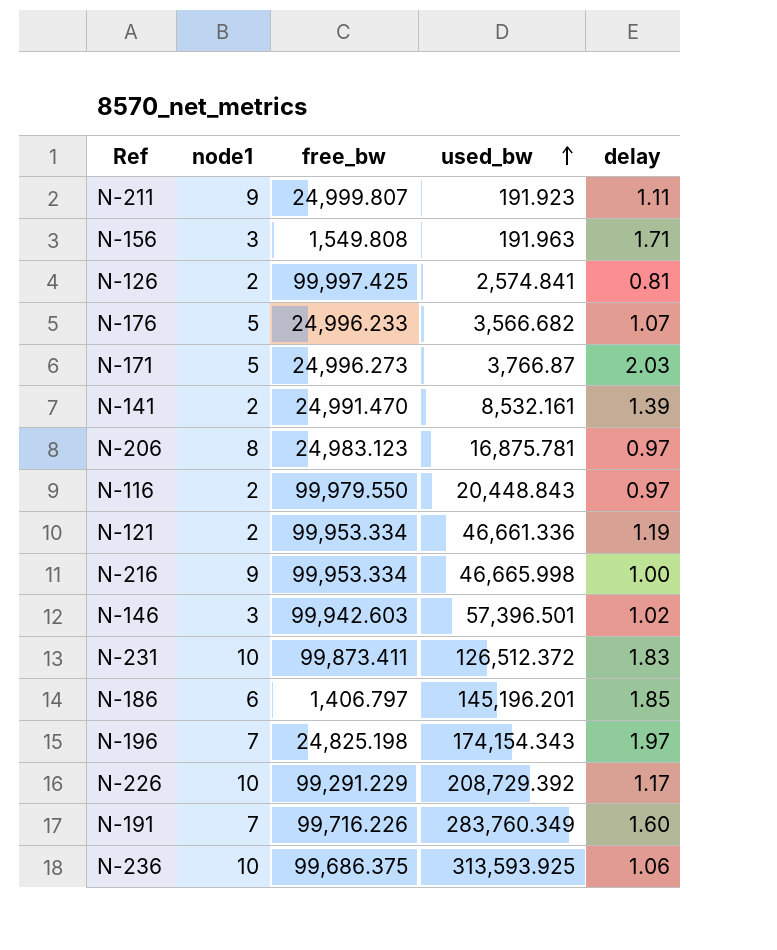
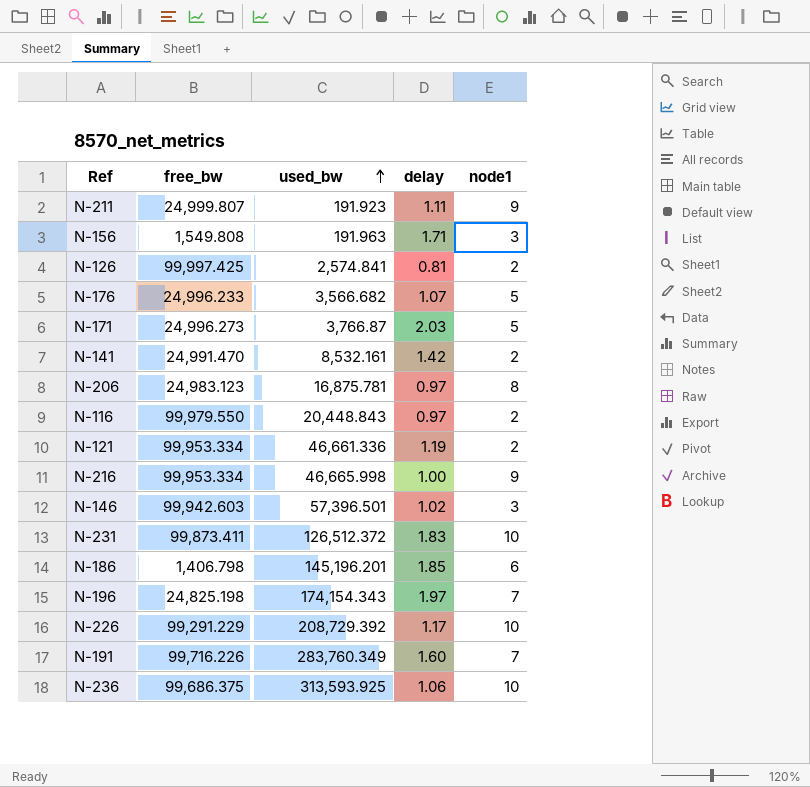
column node1 | position: 2 -> 5
N-141 | delay: 1.39 -> 1.42
N-186 | free_bw: 1,406.797 -> 1,406.798

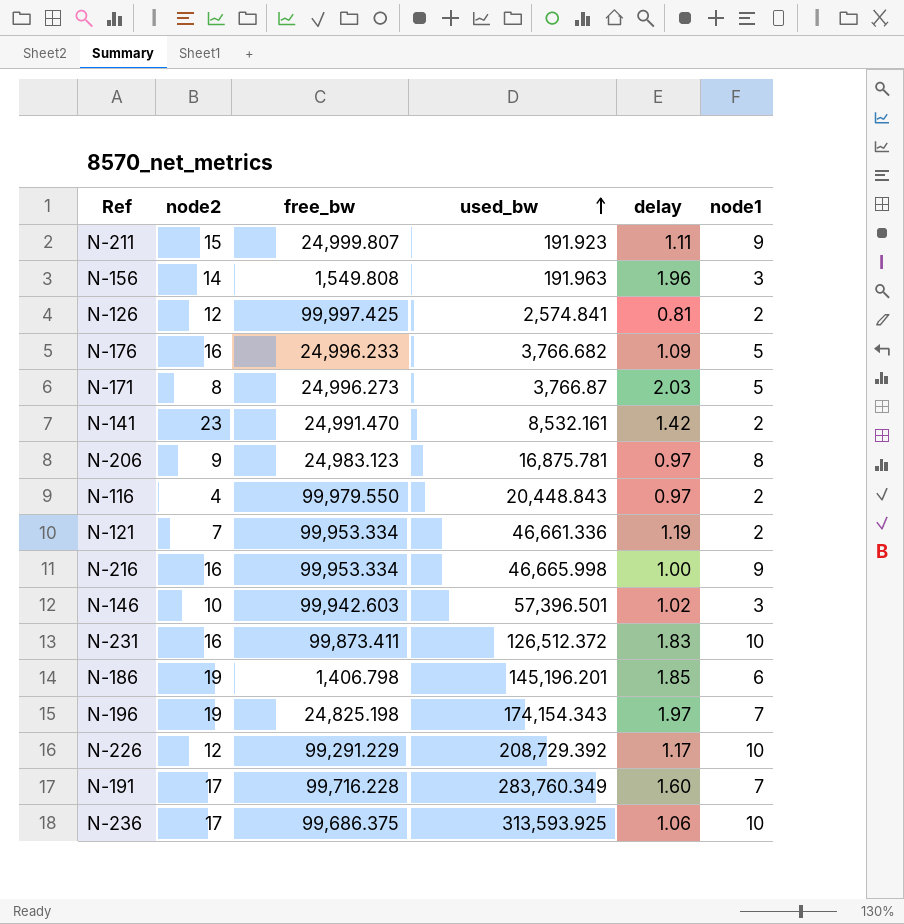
column node2 | position: none -> 2
N-156 | delay: 1.71 -> 1.96
N-176 | used_bw: 3,566.682 -> 3,766.682
N-176 | delay: 1.07 -> 1.09
N-191 | free_bw: 99,716.226 -> 99,716.228

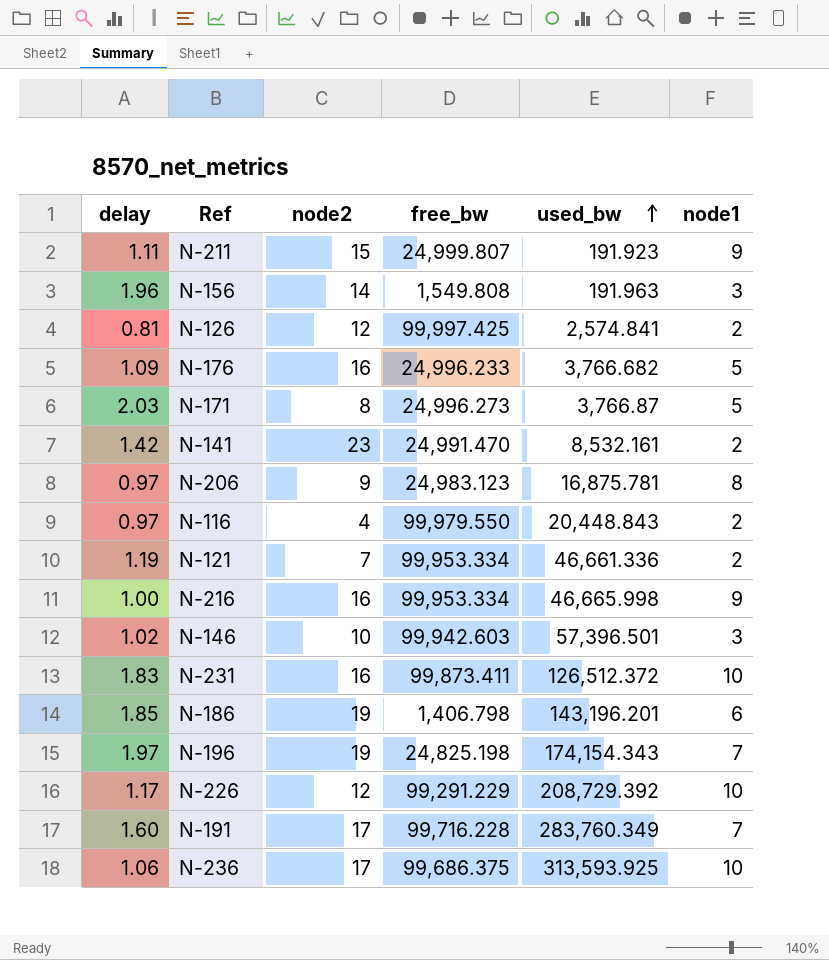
column delay | position: 5 -> 1
N-186 | used_bw: 145,196.201 -> 143,196.201

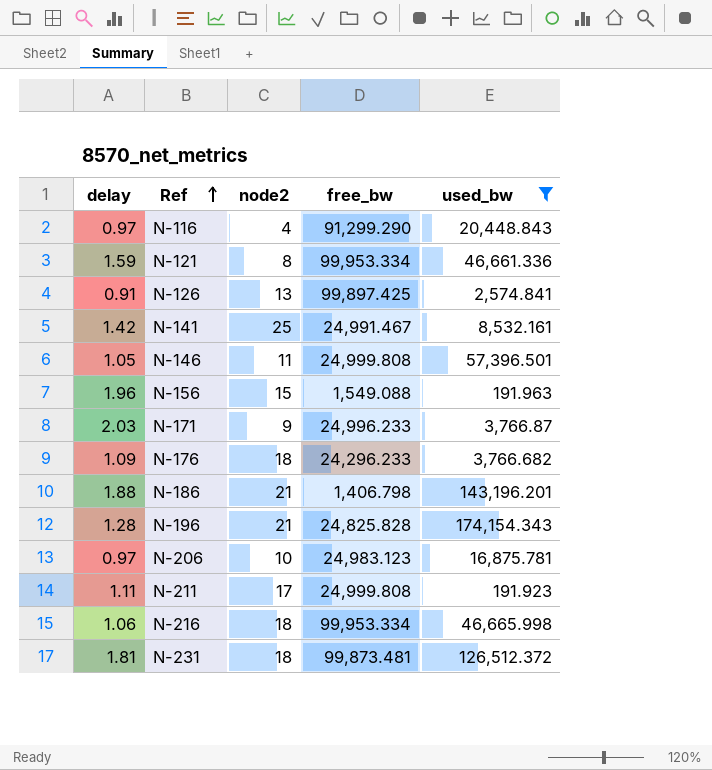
filter: none -> used_bw <= 174,154.343
row order: used_bw ascending -> Ref ascending
column node1 | position: 6 -> none
N-116 | free_bw: 99,979.550 -> 91,299.290
N-121 | delay: 1.19 -> 1.59
N-121 | node2: 7 -> 8
N-126 | delay: 0.81 -> 0.91
N-126 | node2: 12 -> 13
N-126 | free_bw: 99,997.425 -> 99,897.425
N-141 | node2: 23 -> 25
N-141 | free_bw: 24,991.470 -> 24,991.467
N-146 | delay: 1.02 -> 1.05
N-146 | node2: 10 -> 11
N-146 | free_bw: 99,942.603 -> 24,999.808
N-156 | node2: 14 -> 15
N-156 | free_bw: 1,549.808 -> 1,549.088
N-171 | node2: 8 -> 9
N-171 | free_bw: 24,996.273 -> 24,996.233
N-176 | node2: 16 -> 18
N-176 | free_bw: 24,996.233 -> 24,296.233
N-186 | delay: 1.85 -> 1.88
N-186 | node2: 19 -> 21
N-196 | delay: 1.97 -> 1.28
N-196 | node2: 19 -> 21
N-196 | free_bw: 24,825.198 -> 24,825.828
N-206 | node2: 9 -> 10
N-211 | node2: 15 -> 17
N-211 | free_bw: 24,999.807 -> 24,999.808
N-216 | delay: 1.00 -> 1.06
N-216 | node2: 16 -> 18
N-231 | delay: 1.83 -> 1.81
N-231 | node2: 16 -> 18
N-231 | free_bw: 99,873.411 -> 99,873.481

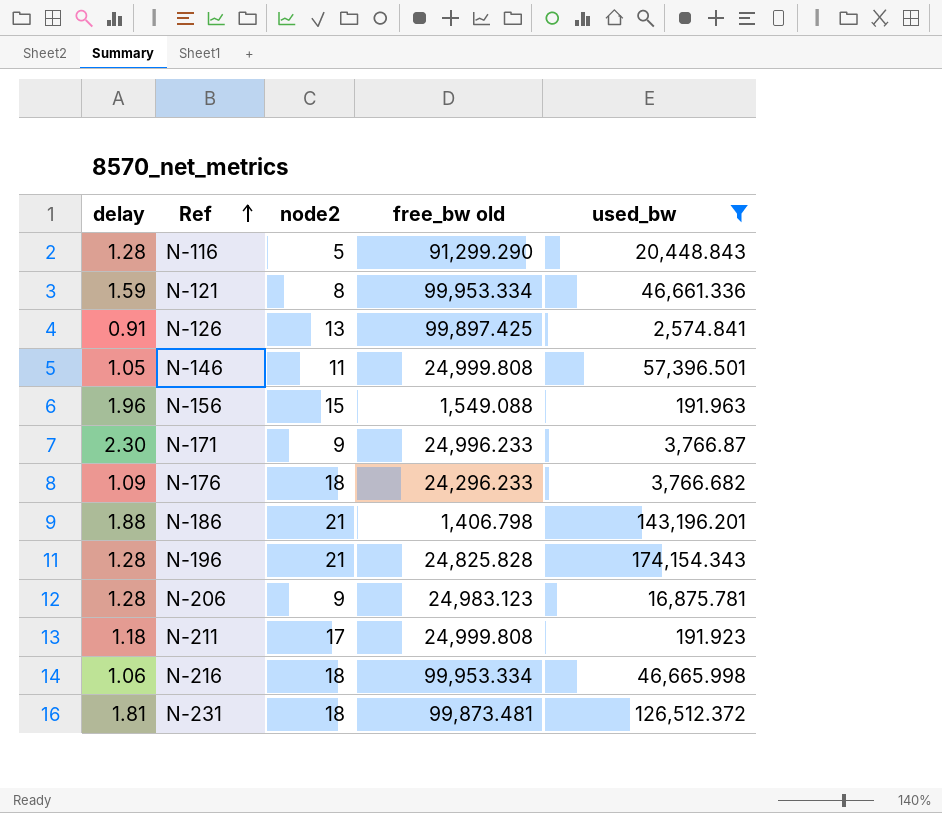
column name: free_bw -> free_bw old
row N-141: 1.42 | 25 | 24,991.467 | 8,532.161 -> none
N-116 | delay: 0.97 -> 1.28
N-116 | node2: 4 -> 5
N-171 | delay: 2.03 -> 2.30
N-206 | delay: 0.97 -> 1.28
N-206 | node2: 10 -> 9
N-211 | delay: 1.11 -> 1.18

